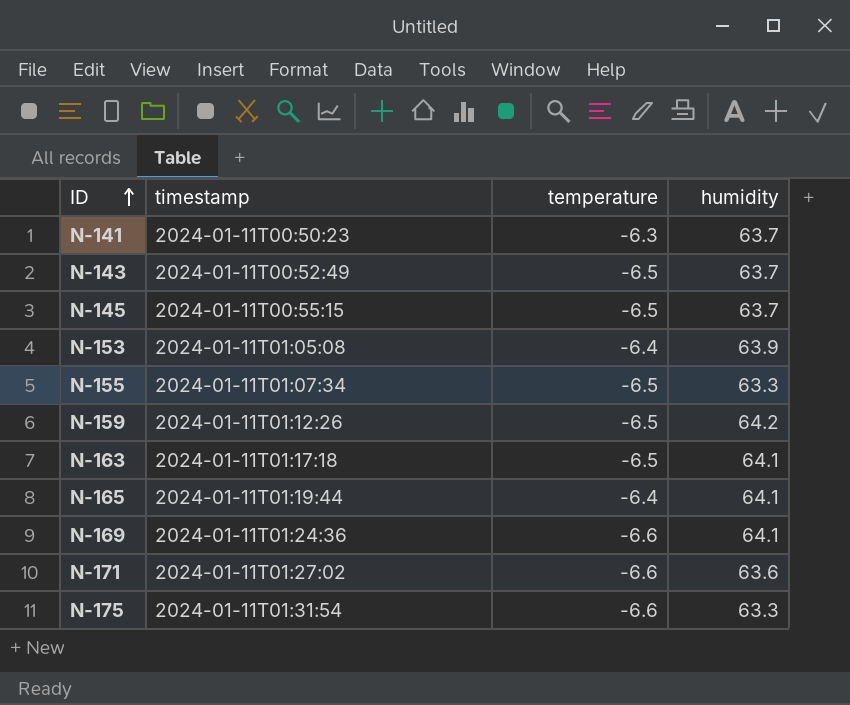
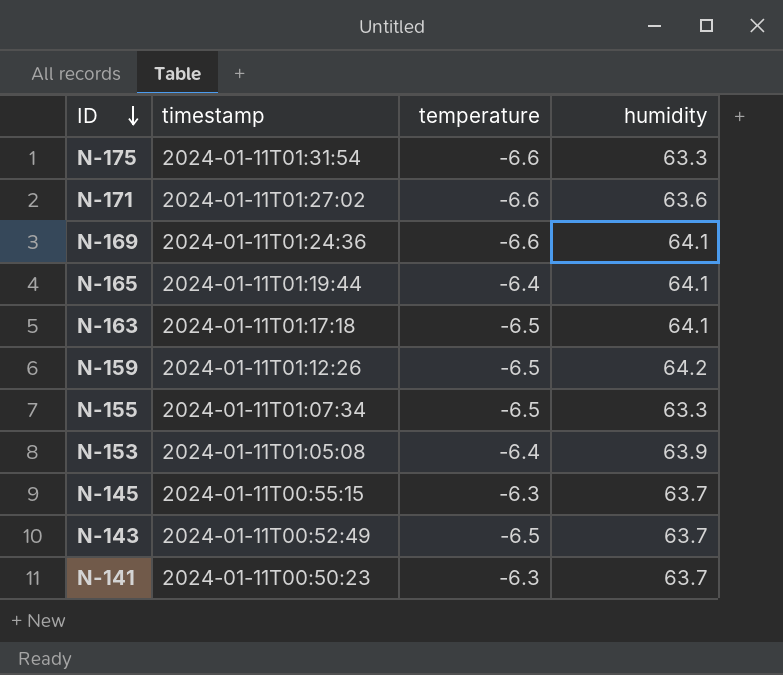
row order: ID ascending -> ID descending
N-145 | temperature: -6.5 -> -6.3

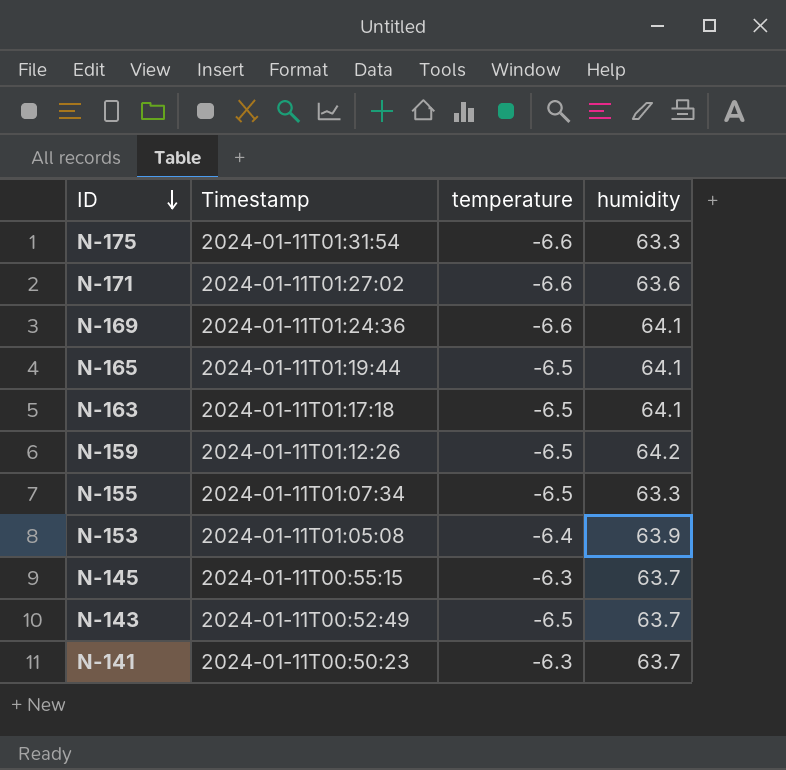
column name: timestamp -> Timestamp
N-165 | temperature: -6.4 -> -6.5

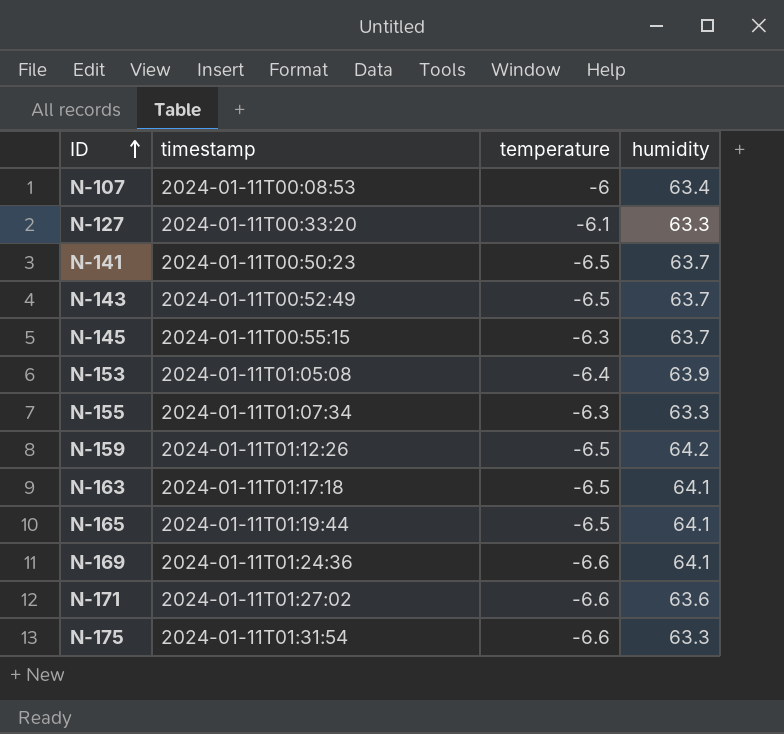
row order: ID descending -> ID ascending
column name: Timestamp -> timestamp
row N-107: none -> 2024-01-11T00:08:53 | -6 | 63.4
row N-127: none -> 2024-01-11T00:33:20 | -6.1 | 63.3
N-141 | temperature: -6.3 -> -6.5
N-155 | temperature: -6.5 -> -6.3

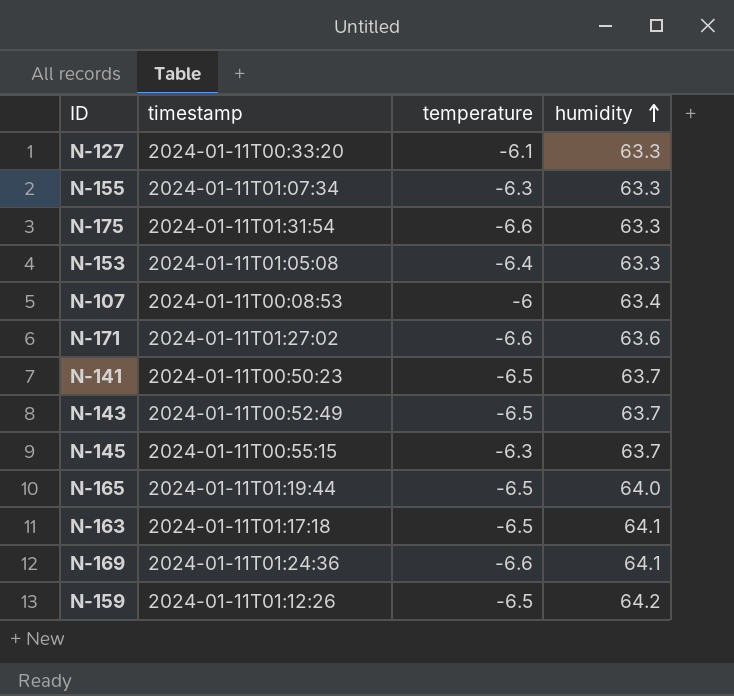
row order: ID ascending -> humidity ascending
N-153 | humidity: 63.9 -> 63.3
N-165 | humidity: 64.1 -> 64.0

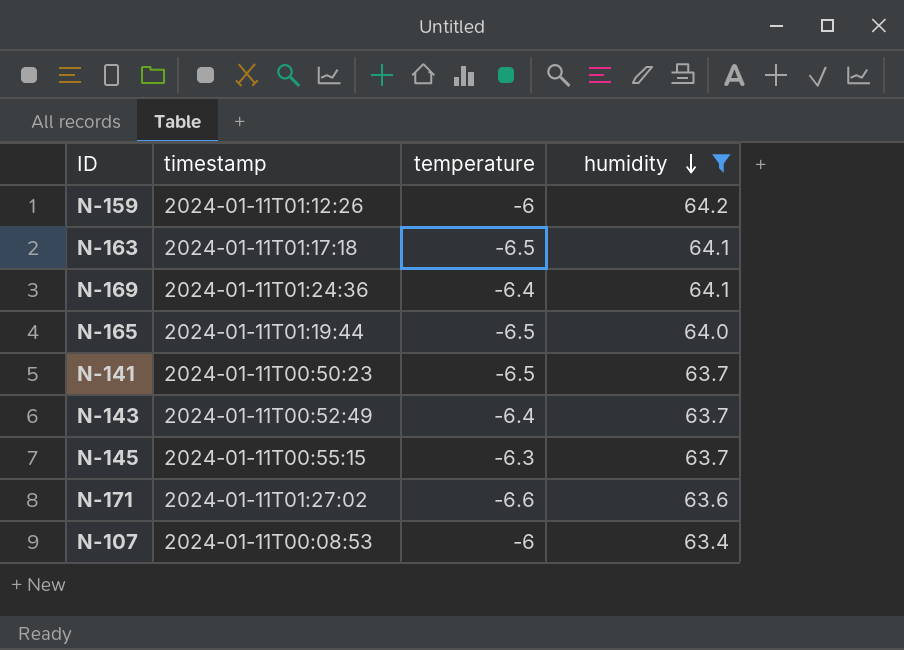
filter: none -> humidity != 63.3
row order: humidity ascending -> humidity descending
N-159 | temperature: -6.5 -> -6
N-169 | temperature: -6.6 -> -6.4
N-143 | temperature: -6.5 -> -6.4

